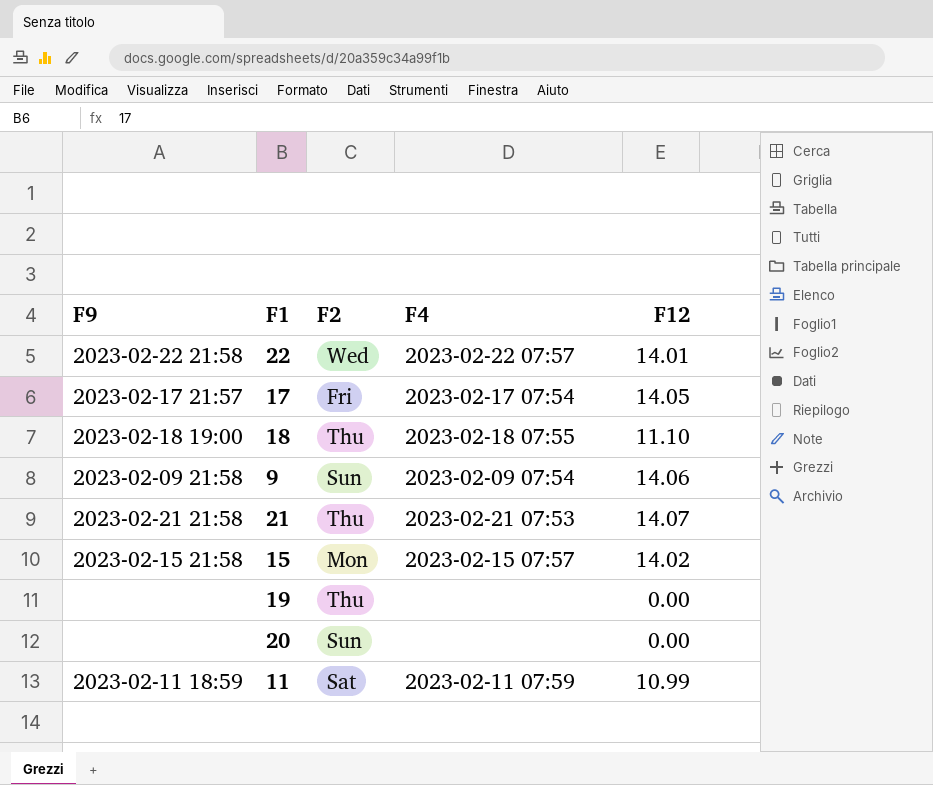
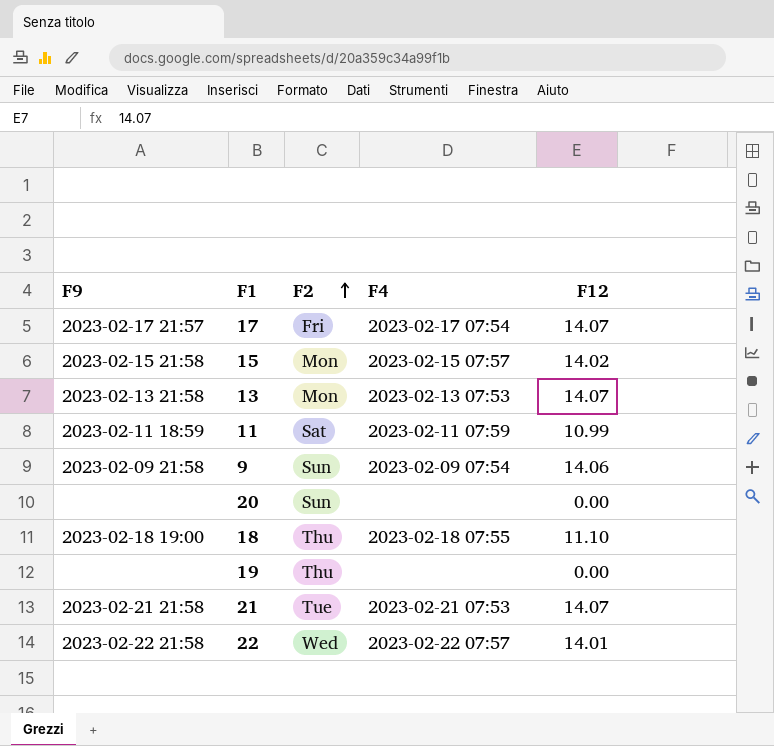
row order: none -> F2 ascending
17 | F12: 14.05 -> 14.07
row 13: none -> 2023-02-13 21:58 | Mon | 2023-02-13 07:53 | 14.07
21 | F2: Thu -> Tue

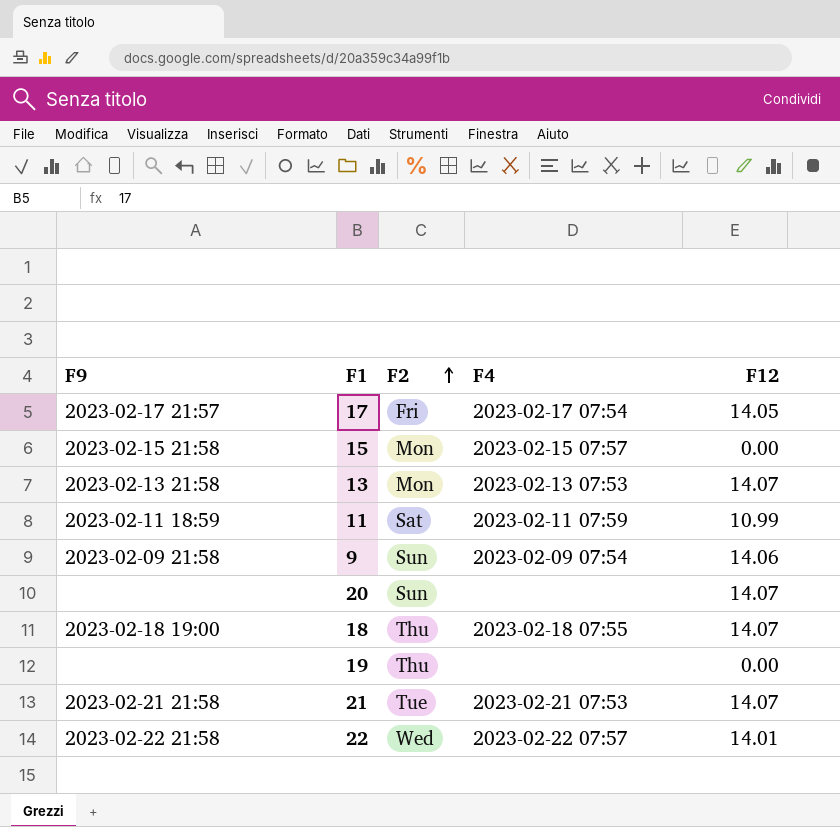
17 | F12: 14.07 -> 14.05
15 | F12: 14.02 -> 0.00
20 | F12: 0.00 -> 14.07
18 | F12: 11.10 -> 14.07

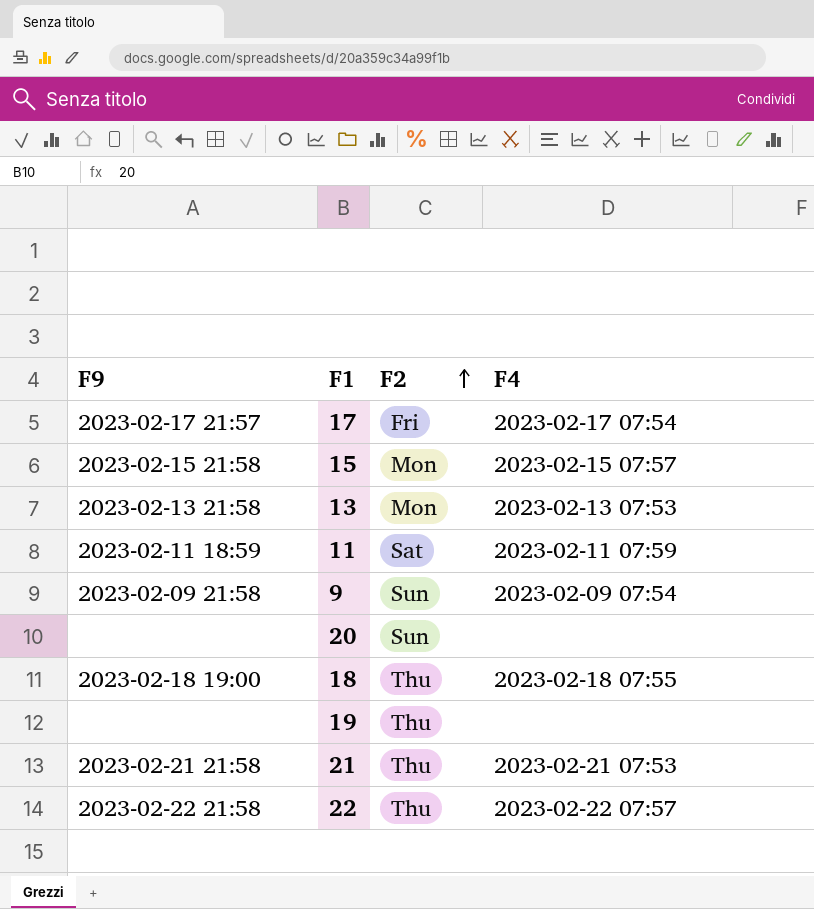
column F12 | position: 5 -> none
21 | F2: Tue -> Thu
22 | F2: Wed -> Thu

